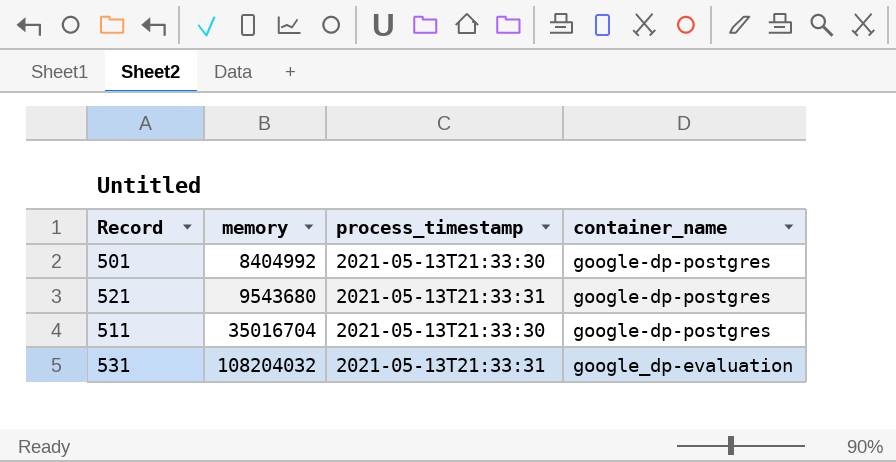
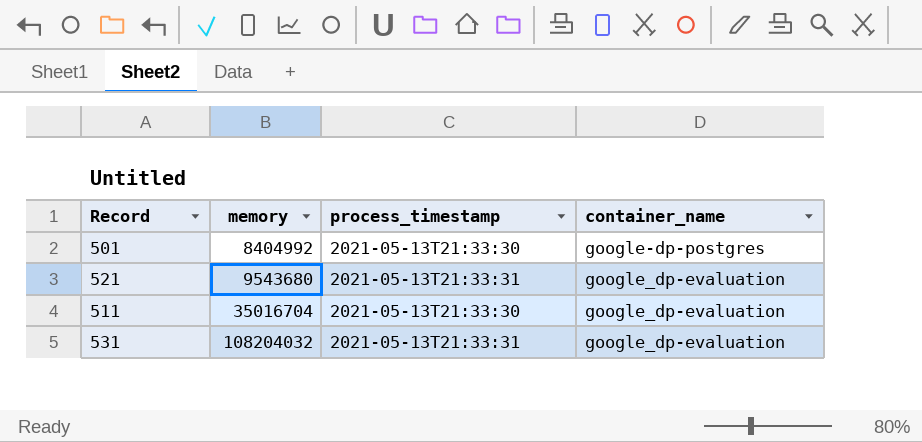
521 | container_name: google-dp-postgres -> google_dp-evaluation
511 | container_name: google-dp-postgres -> google_dp-evaluation

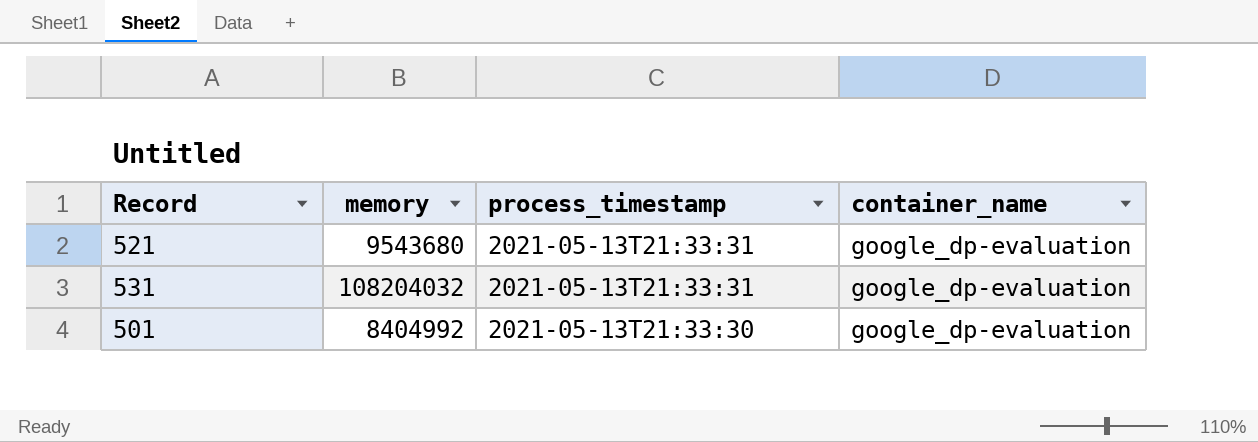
row order: memory ascending -> process_timestamp descending
row 511: 35016704 | 2021-05-13T21:33:30 | google_dp-evaluation -> none
501 | container_name: google-dp-postgres -> google_dp-evaluation

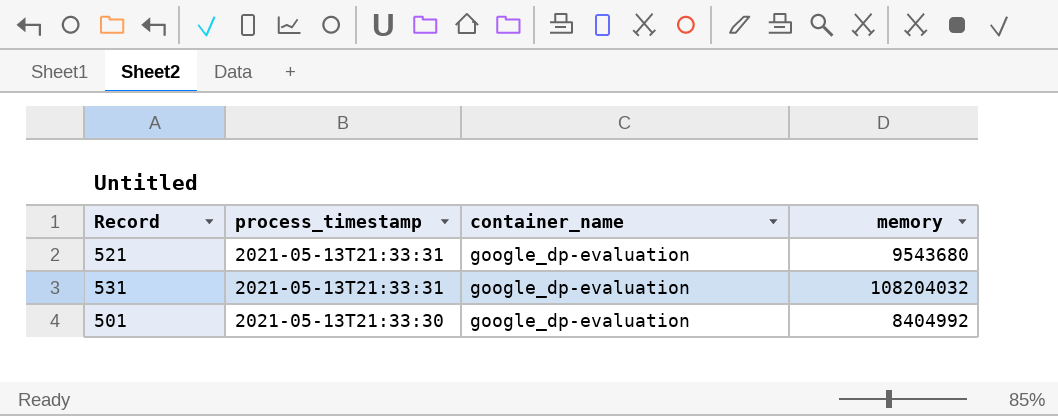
column memory | position: 2 -> 4

